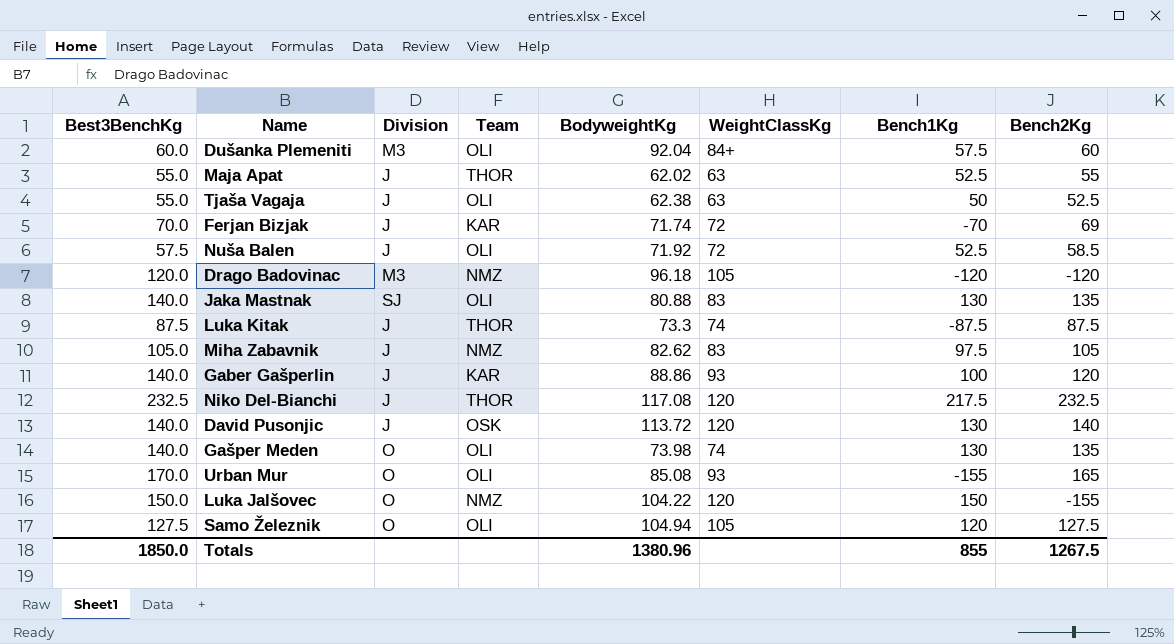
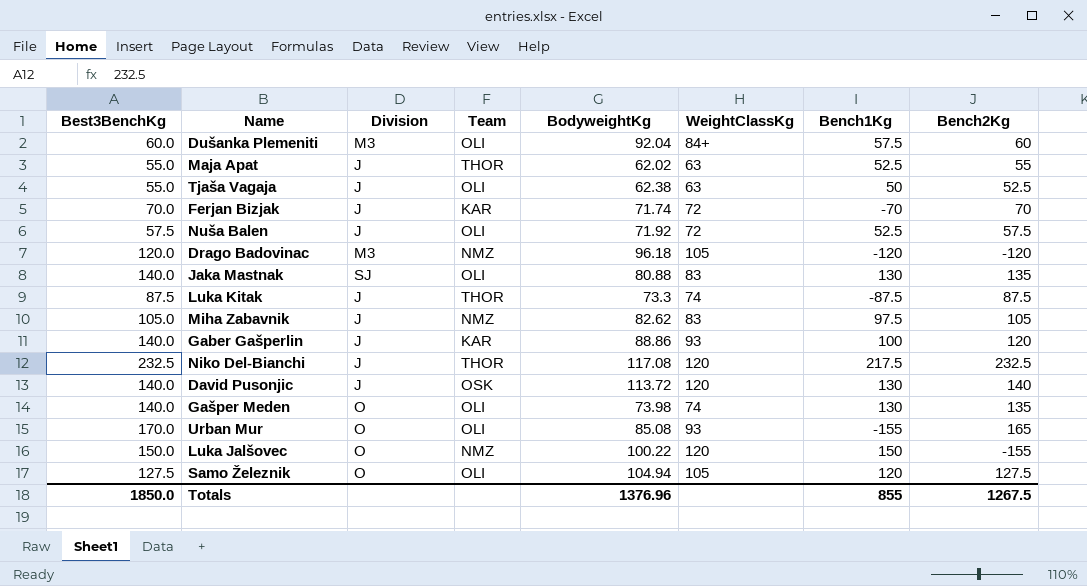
Ferjan Bizjak | Bench2Kg: 69 -> 70
Nuša Balen | Bench2Kg: 58.5 -> 57.5
Luka Jalšovec | BodyweightKg: 104.22 -> 100.22
Totals | BodyweightKg: 1380.96 -> 1376.96

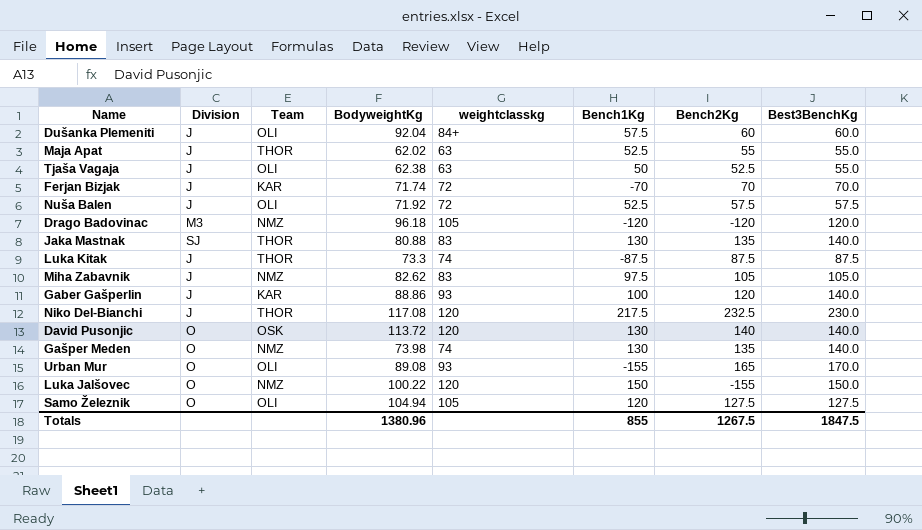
column name: WeightClassKg -> weightclasskg
column Best3BenchKg | position: 1 -> 8
Dušanka Plemeniti | Division: M3 -> J
Jaka Mastnak | Team: OLI -> THOR
Niko Del-Bianchi | Best3BenchKg: 232.5 -> 230.0
David Pusonjic | Division: J -> O
Gašper Meden | Team: OLI -> NMZ
Urban Mur | BodyweightKg: 85.08 -> 89.08
Totals | BodyweightKg: 1376.96 -> 1380.96
Totals | Best3BenchKg: 1850.0 -> 1847.5

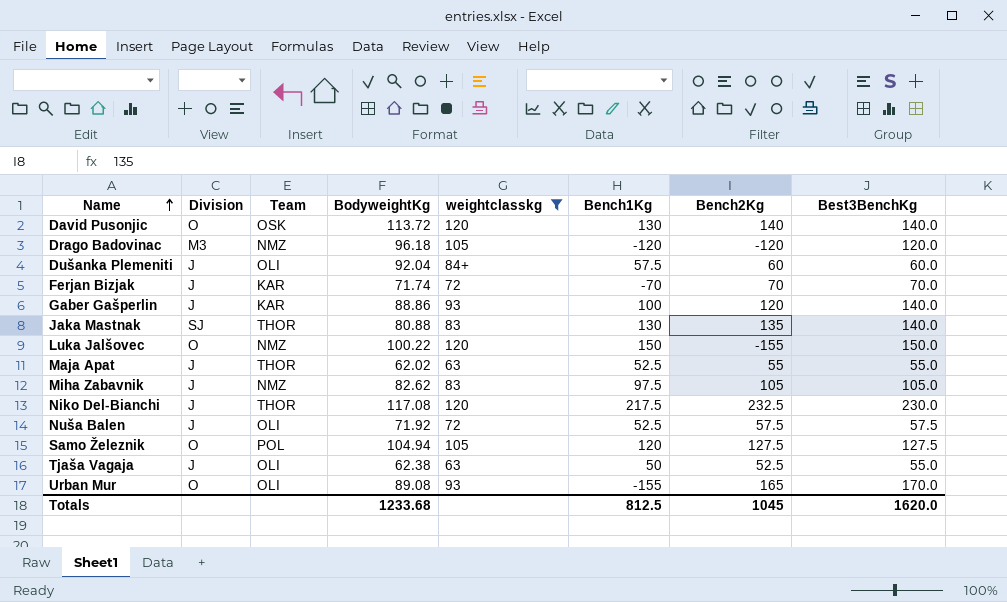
filter: none -> weightclasskg != 74
row order: none -> Name ascending
Samo Železnik | Team: OLI -> POL
Totals | BodyweightKg: 1380.96 -> 1233.68
Totals | Bench1Kg: 855 -> 812.5
Totals | Bench2Kg: 1267.5 -> 1045
Totals | Best3BenchKg: 1847.5 -> 1620.0

